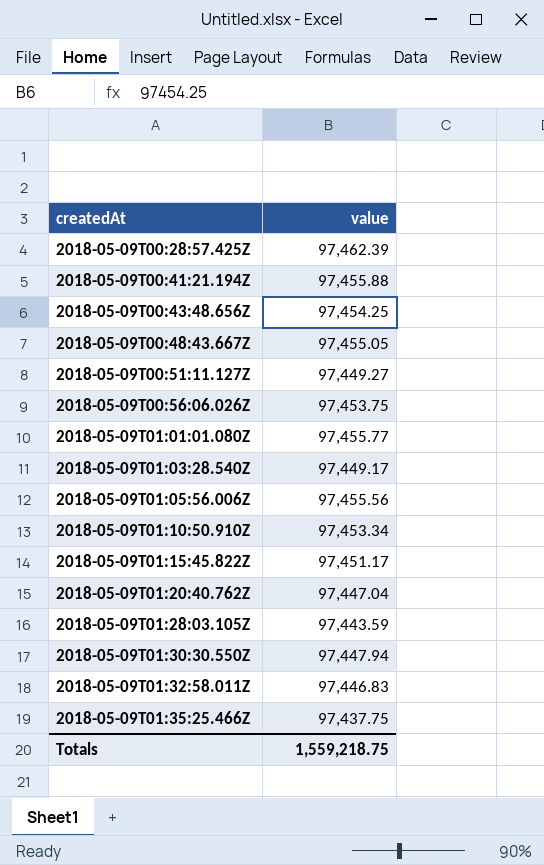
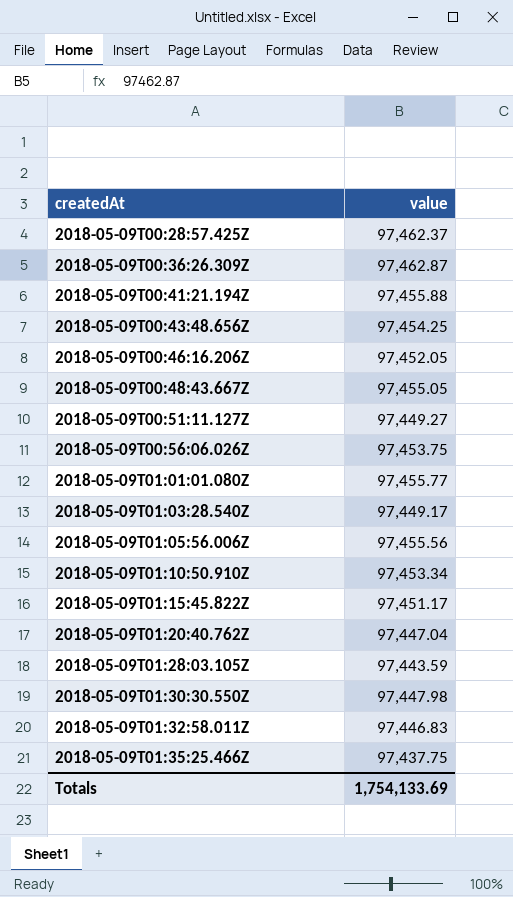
2018-05-09T00:28:57.425Z | value: 97,462.39 -> 97,462.37
row 2018-05-09T00:36:26.309Z: none -> 97,462.87
row 2018-05-09T00:46:16.206Z: none -> 97,452.05
2018-05-09T01:30:30.550Z | value: 97,447.94 -> 97,447.98
Totals | value: 1,559,218.75 -> 1,754,133.69

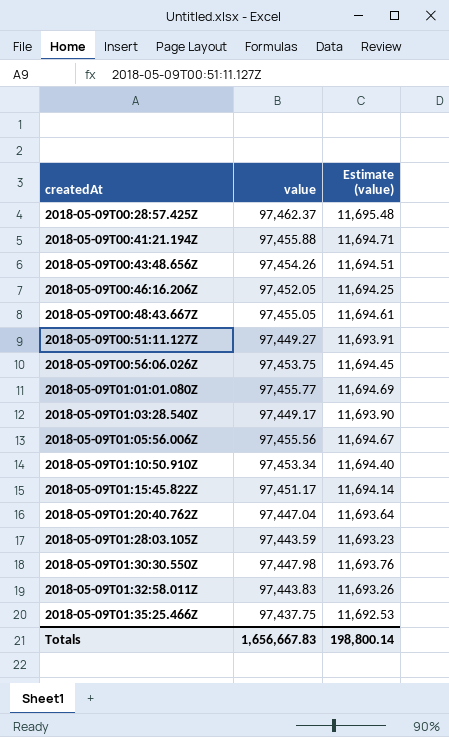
column Estimate (value) | formula: none -> [value] * 0.12
row 2018-05-09T00:36:26.309Z: 97,462.87 -> none
2018-05-09T00:43:48.656Z | value: 97,454.25 -> 97,454.26
2018-05-09T01:32:58.011Z | value: 97,446.83 -> 97,443.83
Totals | value: 1,754,133.69 -> 1,656,667.83

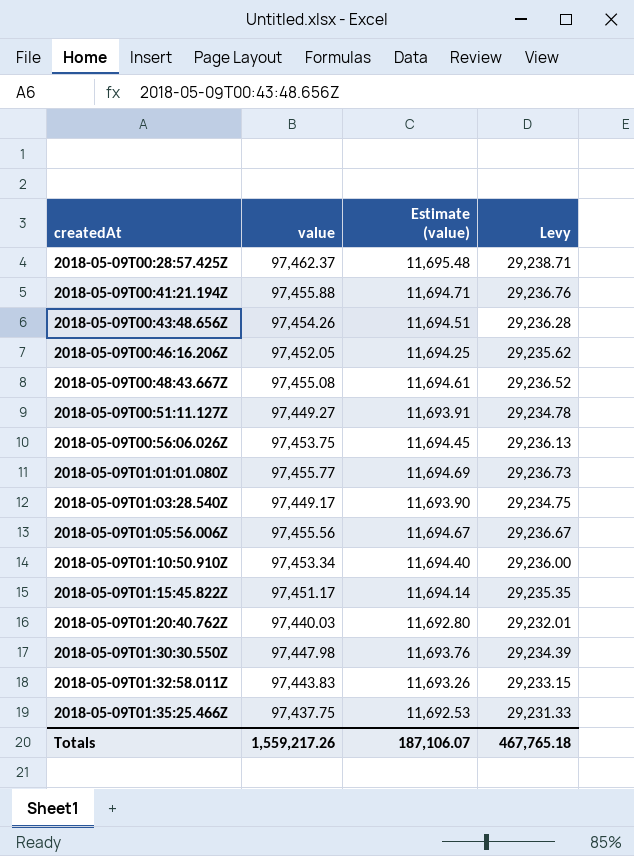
column Levy | formula: none -> [value] * 0.3
row 2018-05-09T01:28:03.105Z: 97,443.59 | 11,693.23 -> none
2018-05-09T00:48:43.667Z | value: 97,455.05 -> 97,455.08
2018-05-09T01:20:40.762Z | value: 97,447.04 -> 97,440.03
2018-05-09T01:20:40.762Z | Estimate (value): 11,693.64 -> 11,692.80
Totals | value: 1,656,667.83 -> 1,559,217.26
Totals | Estimate (value): 198,800.14 -> 187,106.07

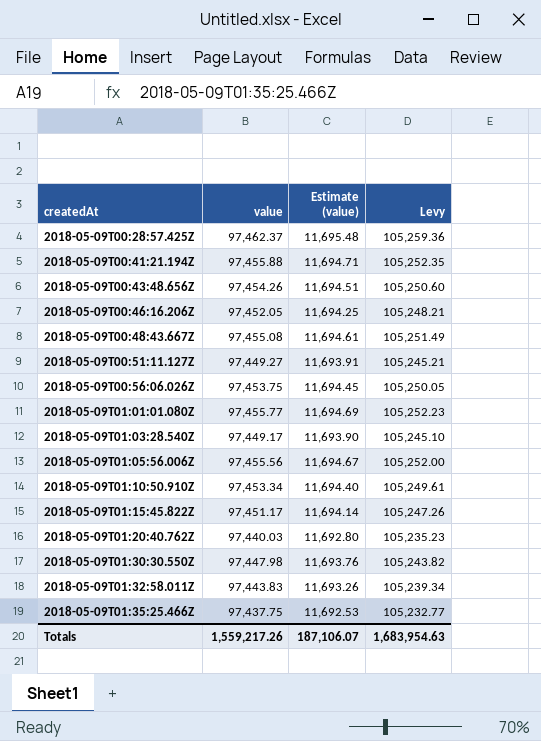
column Levy | formula: [value] * 0.3 -> [value] * 1.08
Totals | Levy: 467,765.18 -> 1,683,954.63

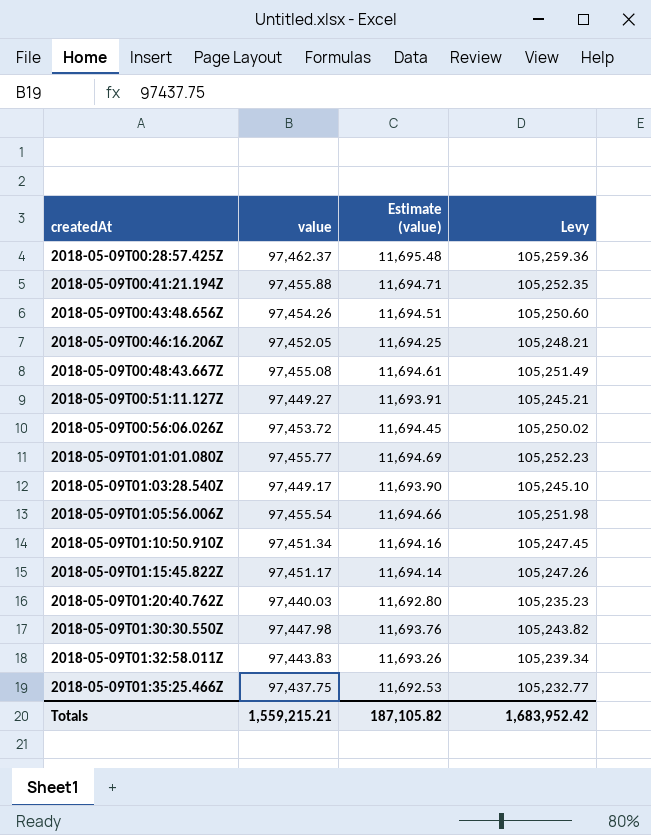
2018-05-09T00:56:06.026Z | value: 97,453.75 -> 97,453.72
2018-05-09T00:56:06.026Z | Levy: 105,250.05 -> 105,250.02
2018-05-09T01:05:56.006Z | value: 97,455.56 -> 97,455.54
2018-05-09T01:05:56.006Z | Estimate (value): 11,694.67 -> 11,694.66
2018-05-09T01:05:56.006Z | Levy: 105,252.00 -> 105,251.98
2018-05-09T01:10:50.910Z | value: 97,453.34 -> 97,451.34
2018-05-09T01:10:50.910Z | Estimate (value): 11,694.40 -> 11,694.16
2018-05-09T01:10:50.910Z | Levy: 105,249.61 -> 105,247.45
Totals | value: 1,559,217.26 -> 1,559,215.21
Totals | Estimate (value): 187,106.07 -> 187,105.82
Totals | Levy: 1,683,954.63 -> 1,683,952.42

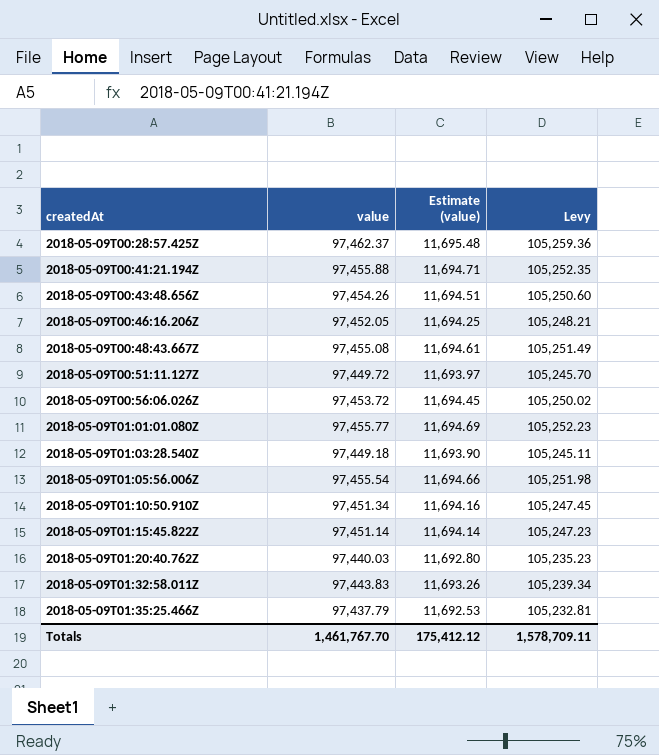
row 2018-05-09T01:30:30.550Z: 97,447.98 | 11,693.76 | 105,243.82 -> none
2018-05-09T00:51:11.127Z | value: 97,449.27 -> 97,449.72
2018-05-09T00:51:11.127Z | Estimate (value): 11,693.91 -> 11,693.97
2018-05-09T00:51:11.127Z | Levy: 105,245.21 -> 105,245.70
2018-05-09T01:03:28.540Z | value: 97,449.17 -> 97,449.18
2018-05-09T01:03:28.540Z | Levy: 105,245.10 -> 105,245.11
2018-05-09T01:15:45.822Z | value: 97,451.17 -> 97,451.14
2018-05-09T01:15:45.822Z | Levy: 105,247.26 -> 105,247.23
2018-05-09T01:35:25.466Z | value: 97,437.75 -> 97,437.79
2018-05-09T01:35:25.466Z | Levy: 105,232.77 -> 105,232.81
Totals | value: 1,559,215.21 -> 1,461,767.70
Totals | Estimate (value): 187,105.82 -> 175,412.12
Totals | Levy: 1,683,952.42 -> 1,578,709.11

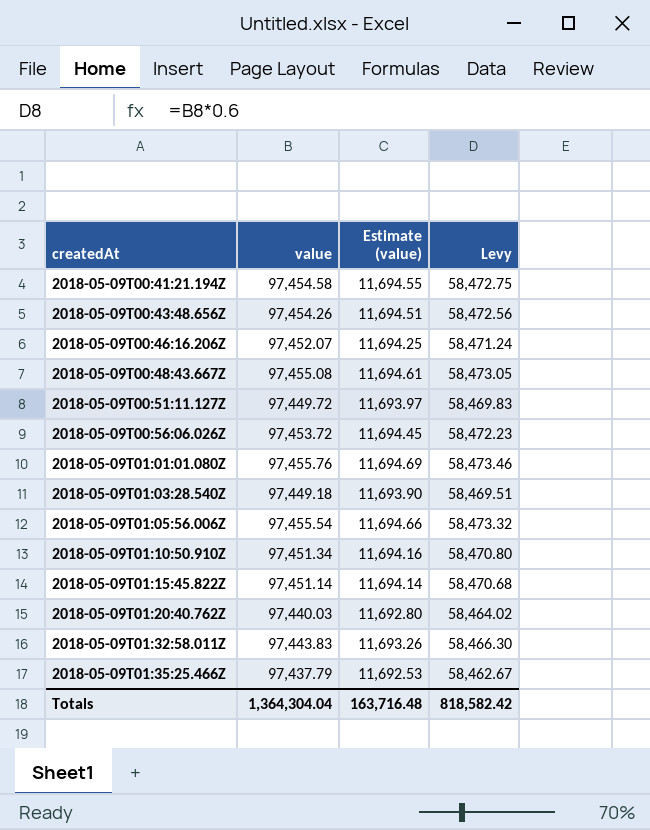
column Levy | formula: [value] * 1.08 -> [value] * 0.6
row 2018-05-09T00:28:57.425Z: 97,462.37 | 11,695.48 | 105,259.36 -> none
2018-05-09T00:41:21.194Z | value: 97,455.88 -> 97,454.58
2018-05-09T00:41:21.194Z | Estimate (value): 11,694.71 -> 11,694.55
2018-05-09T00:46:16.206Z | value: 97,452.05 -> 97,452.07
2018-05-09T01:01:01.080Z | value: 97,455.77 -> 97,455.76
Totals | value: 1,461,767.70 -> 1,364,304.04
Totals | Estimate (value): 175,412.12 -> 163,716.48
Totals | Levy: 1,578,709.11 -> 818,582.42

